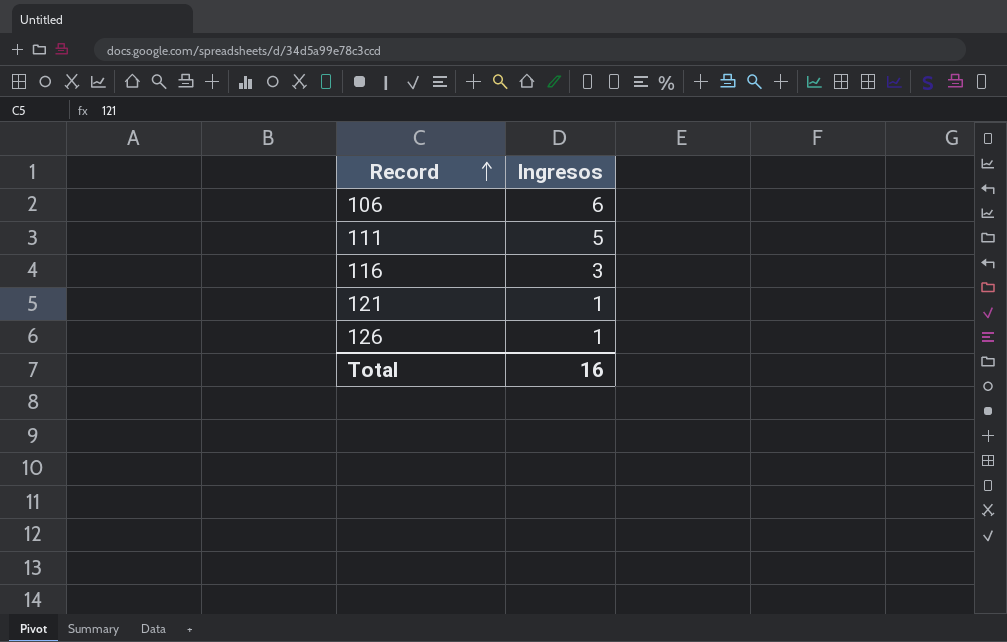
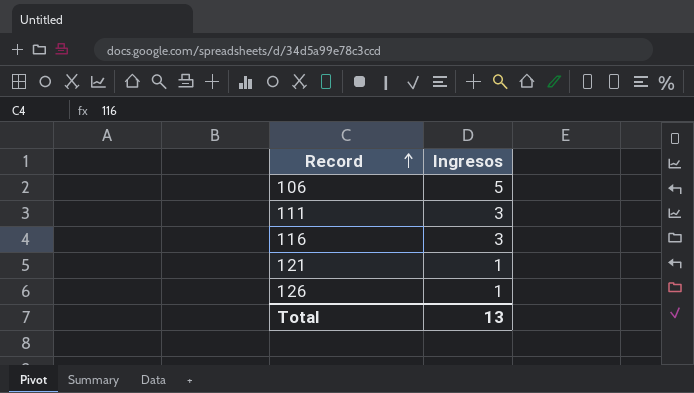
106 | Ingresos: 6 -> 5
111 | Ingresos: 5 -> 3
Total | Ingresos: 16 -> 13

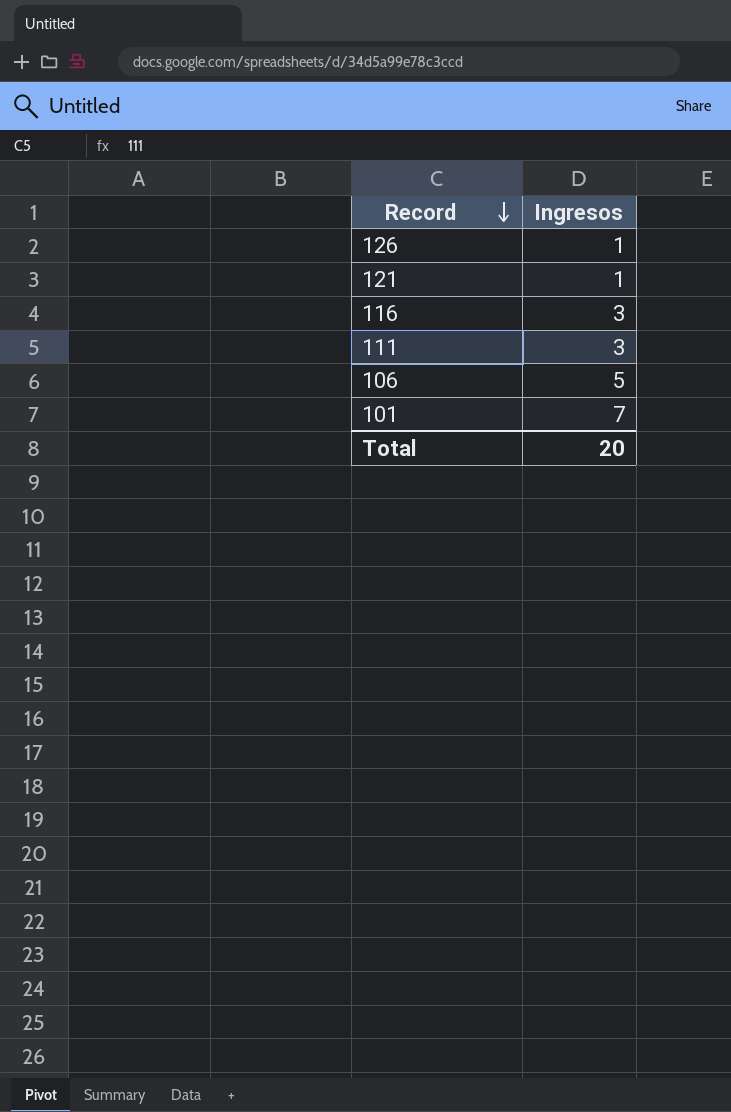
row order: Record ascending -> Record descending
row 101: none -> 7
Total | Ingresos: 13 -> 20

